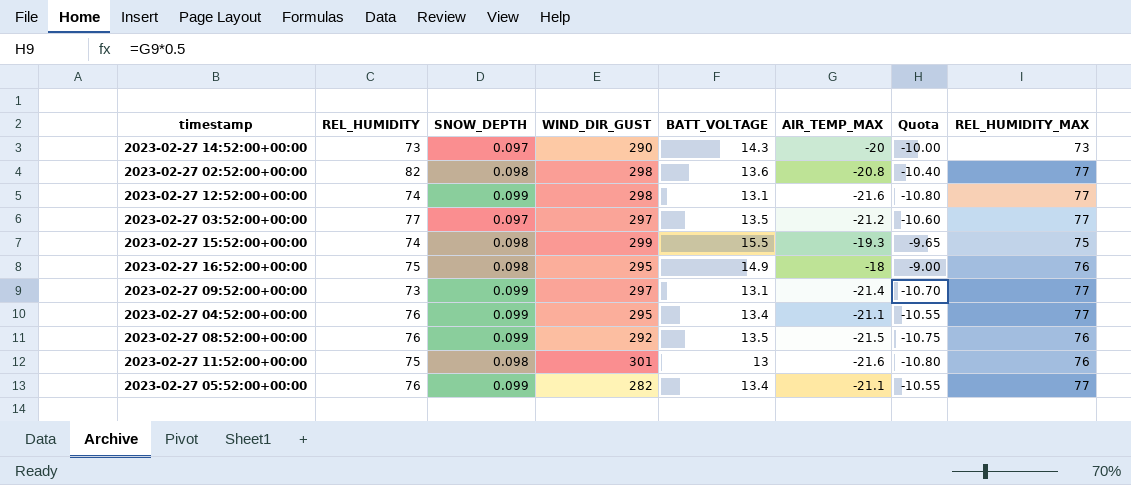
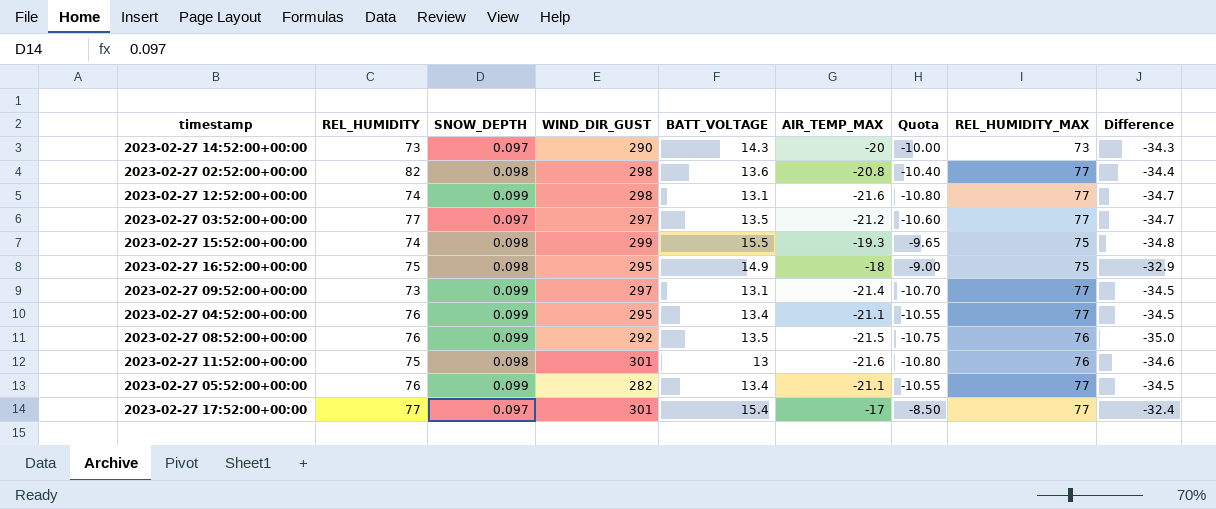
column Difference | formula: none -> [AIR_TEMP_MAX] - [BATT_VOLTAGE]
2023-02-27 16:52:00+00:00 | REL_HUMIDITY_MAX: 76 -> 75
row 2023-02-27 17:52:00+00:00: none -> 77 | 0.097 | 301 | 15.4 | -17 | -8.50 | 77 | -32.4

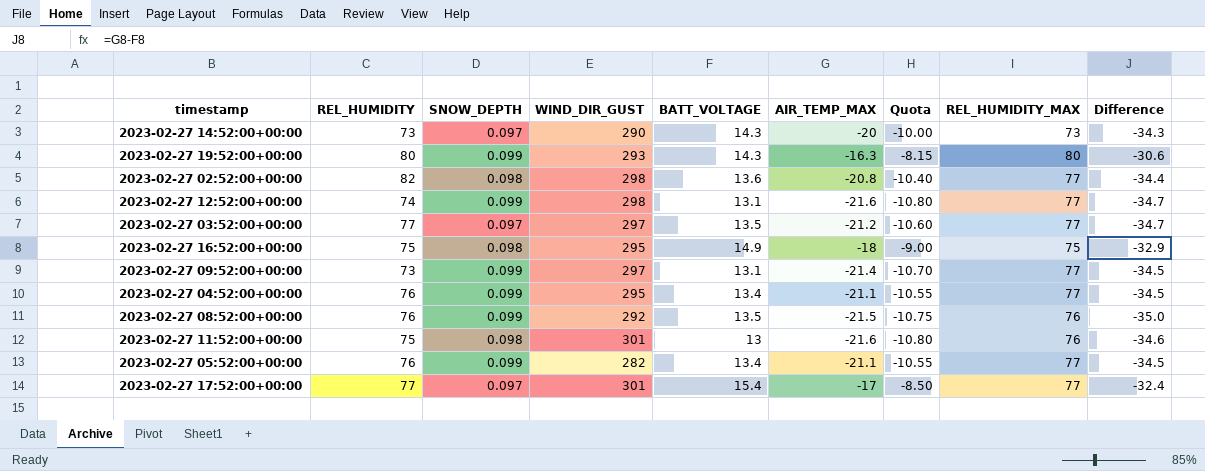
row 2023-02-27 15:52:00+00:00: 74 | 0.098 | 299 | 15.5 | -19.3 | -9.65 | 75 | -34.8 -> none
row 2023-02-27 19:52:00+00:00: none -> 80 | 0.099 | 293 | 14.3 | -16.3 | -8.15 | 80 | -30.6

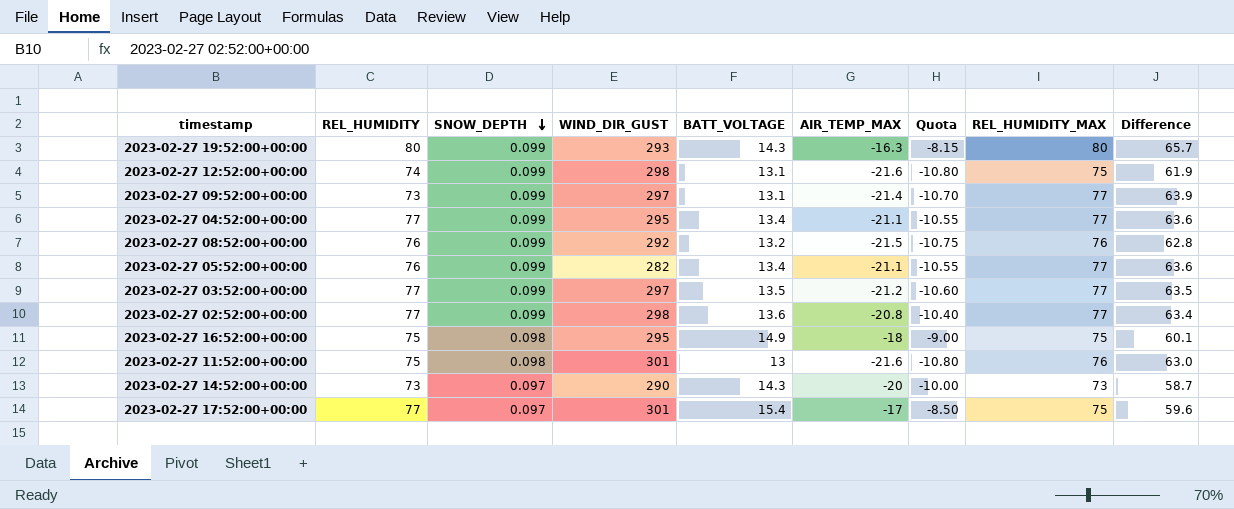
row order: none -> SNOW_DEPTH descending
column Difference | formula: [AIR_TEMP_MAX] - [BATT_VOLTAGE] -> [REL_HUMIDITY_MAX] - [BATT_VOLTAGE]
2023-02-27 12:52:00+00:00 | REL_HUMIDITY_MAX: 77 -> 75
2023-02-27 04:52:00+00:00 | REL_HUMIDITY: 76 -> 77
2023-02-27 08:52:00+00:00 | BATT_VOLTAGE: 13.5 -> 13.2
2023-02-27 03:52:00+00:00 | SNOW_DEPTH: 0.097 -> 0.099
2023-02-27 02:52:00+00:00 | REL_HUMIDITY: 82 -> 77
2023-02-27 02:52:00+00:00 | SNOW_DEPTH: 0.098 -> 0.099
2023-02-27 17:52:00+00:00 | REL_HUMIDITY_MAX: 77 -> 75

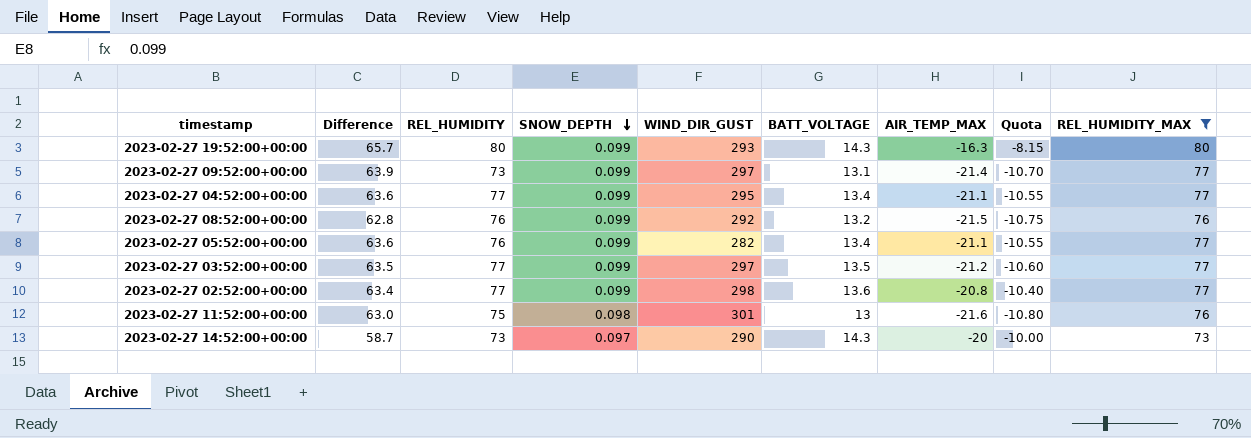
filter: none -> REL_HUMIDITY_MAX != 75
column Difference | position: 9 -> 2

